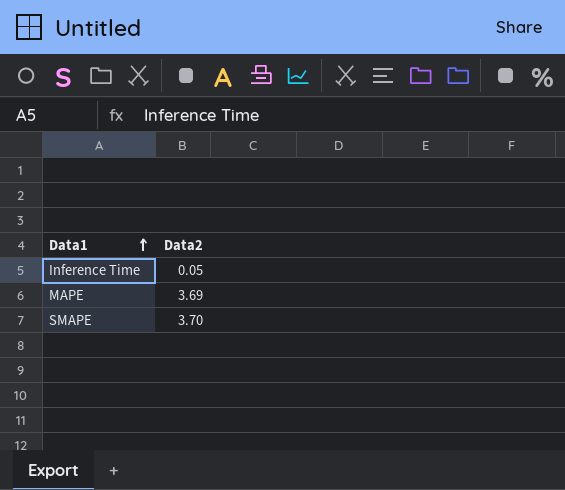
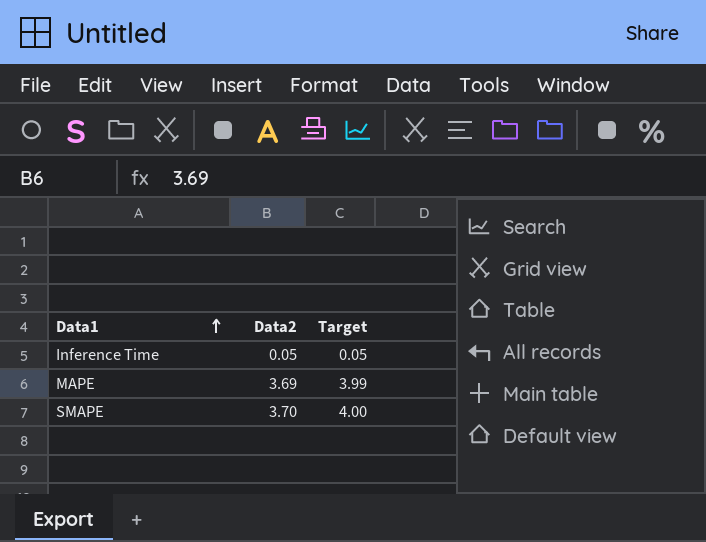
column Target | formula: none -> [Data2] * 1.08

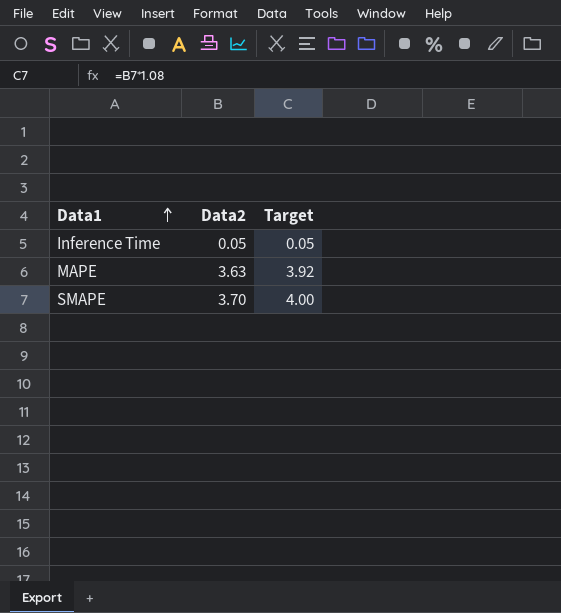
MAPE | Data2: 3.69 -> 3.63
MAPE | Target: 3.99 -> 3.92

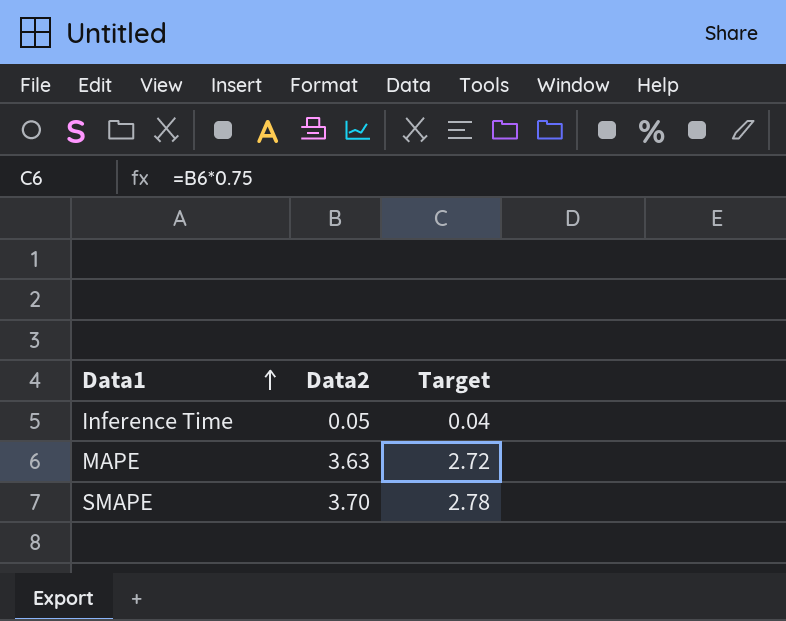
column Target | formula: [Data2] * 1.08 -> [Data2] * 0.75

